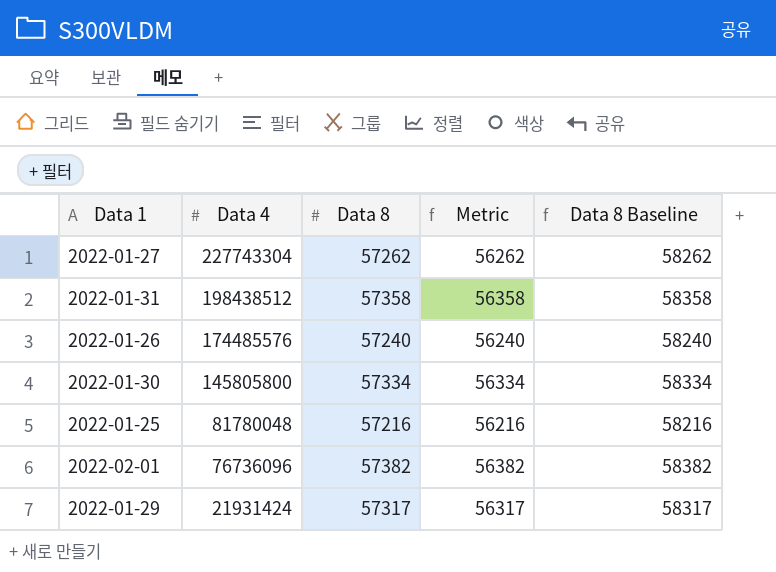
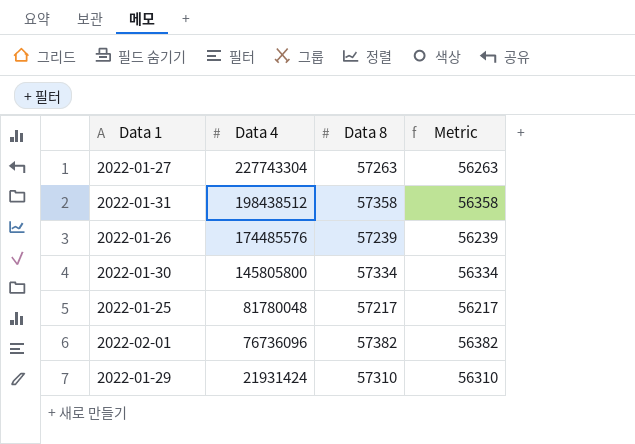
column Data 8 Baseline | formula: [Data 8] + 1000 -> none
2022-01-27 | Data 8: 57262 -> 57263
2022-01-27 | Metric: 56262 -> 56263
2022-01-26 | Data 8: 57240 -> 57239
2022-01-26 | Metric: 56240 -> 56239
2022-01-25 | Data 8: 57216 -> 57217
2022-01-25 | Metric: 56216 -> 56217
2022-01-29 | Data 8: 57317 -> 57310
2022-01-29 | Metric: 56317 -> 56310

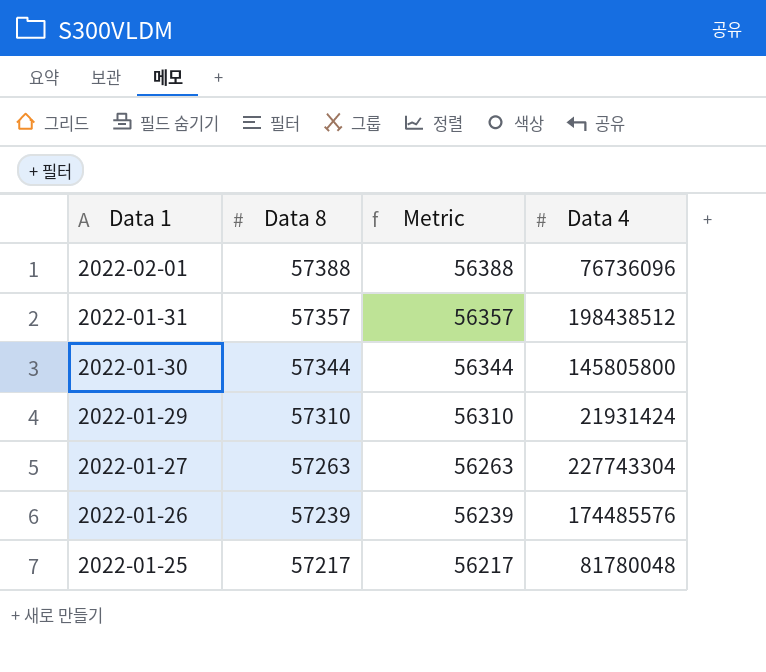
row order: Data 4 descending -> Data 1 descending
column Data 4 | position: 2 -> 4
2022-02-01 | Data 8: 57382 -> 57388
2022-02-01 | Metric: 56382 -> 56388
2022-01-31 | Data 8: 57358 -> 57357
2022-01-31 | Metric: 56358 -> 56357
2022-01-30 | Data 8: 57334 -> 57344
2022-01-30 | Metric: 56334 -> 56344

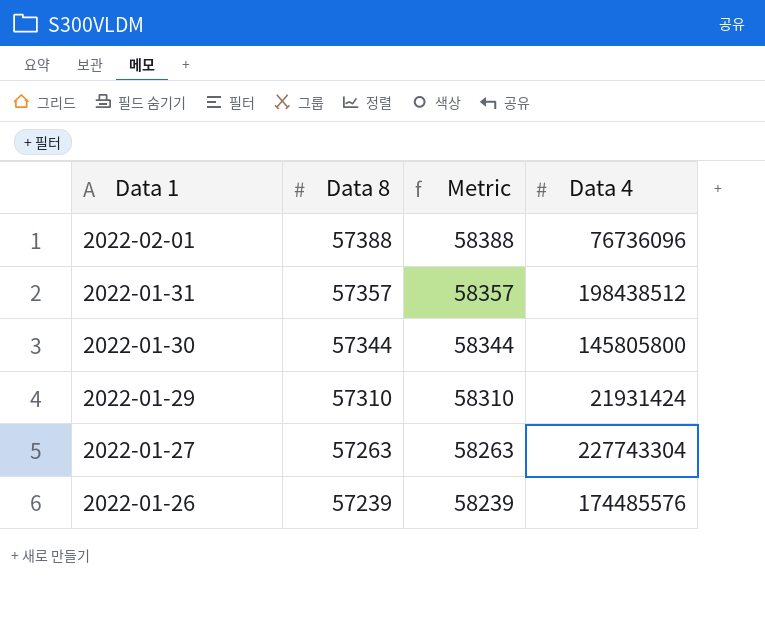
column Metric | formula: [Data 8] - 1000 -> [Data 8] + 1000
row 2022-01-25: 57217 | 56217 | 81780048 -> none

